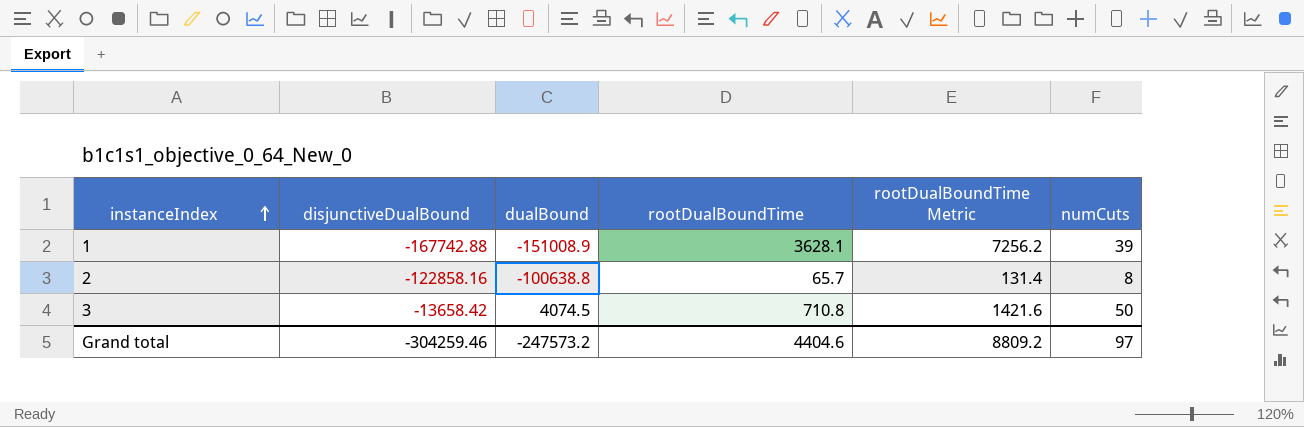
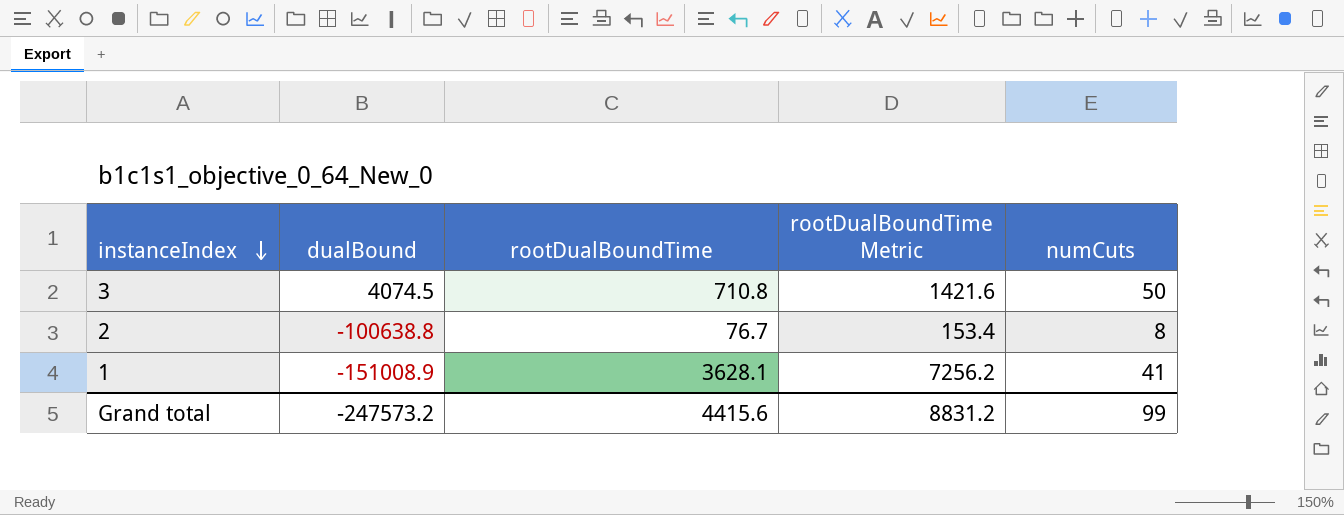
row order: instanceIndex ascending -> instanceIndex descending
column disjunctiveDualBound | position: 2 -> none
2 | rootDualBoundTime: 65.7 -> 76.7
2 | rootDualBoundTime Metric: 131.4 -> 153.4
1 | numCuts: 39 -> 41
Grand total | rootDualBoundTime: 4404.6 -> 4415.6
Grand total | rootDualBoundTime Metric: 8809.2 -> 8831.2
Grand total | numCuts: 97 -> 99

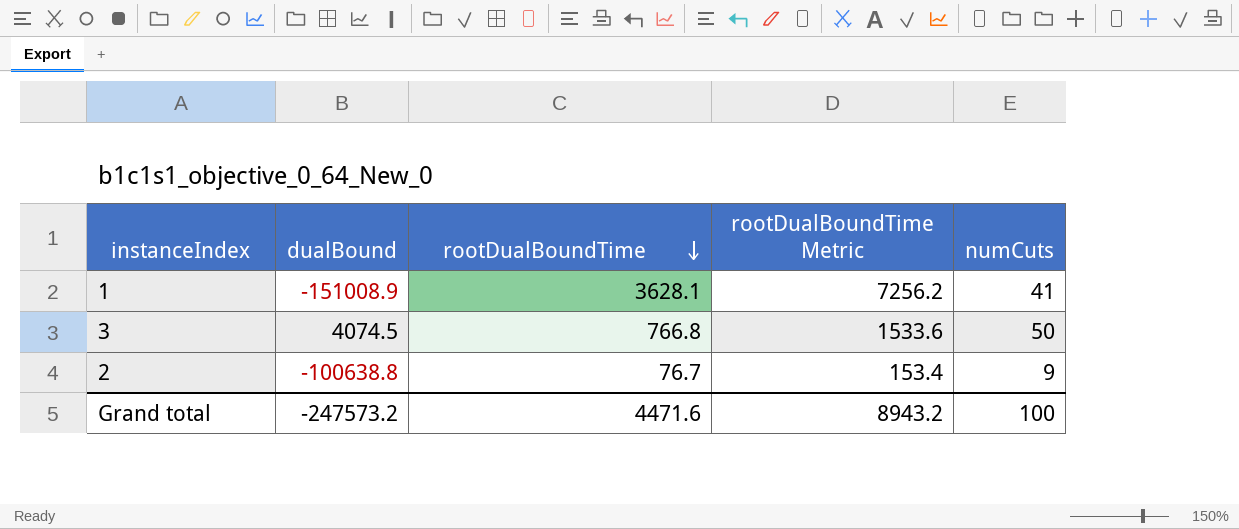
row order: instanceIndex descending -> rootDualBoundTime descending
3 | rootDualBoundTime: 710.8 -> 766.8
3 | rootDualBoundTime Metric: 1421.6 -> 1533.6
2 | numCuts: 8 -> 9
Grand total | rootDualBoundTime: 4415.6 -> 4471.6
Grand total | rootDualBoundTime Metric: 8831.2 -> 8943.2
Grand total | numCuts: 99 -> 100

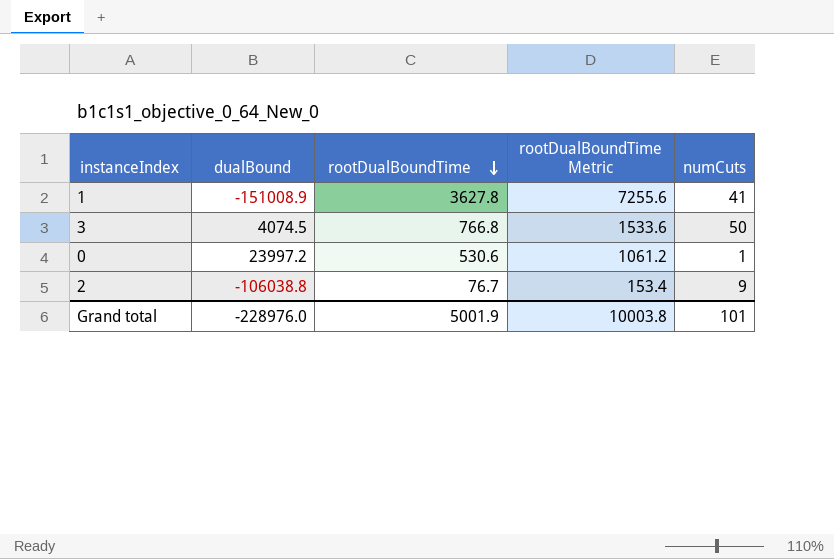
1 | rootDualBoundTime: 3628.1 -> 3627.8
1 | rootDualBoundTime Metric: 7256.2 -> 7255.6
row 0: none -> 23997.2 | 530.6 | 1061.2 | 1
2 | dualBound: -100638.8 -> -106038.8
Grand total | dualBound: -247573.2 -> -228976.0
Grand total | rootDualBoundTime: 4471.6 -> 5001.9
Grand total | rootDualBoundTime Metric: 8943.2 -> 10003.8
Grand total | numCuts: 100 -> 101

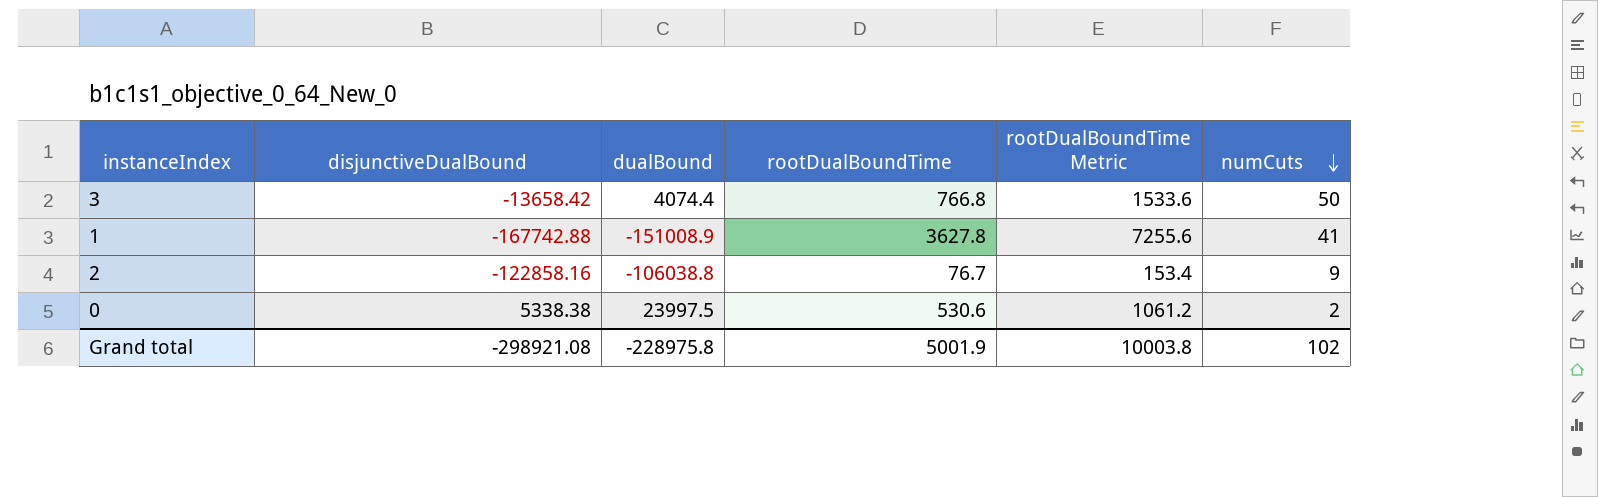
row order: rootDualBoundTime descending -> numCuts descending
column disjunctiveDualBound | position: none -> 2
3 | dualBound: 4074.5 -> 4074.4
0 | dualBound: 23997.2 -> 23997.5
0 | numCuts: 1 -> 2
Grand total | dualBound: -228976.0 -> -228975.8
Grand total | numCuts: 101 -> 102

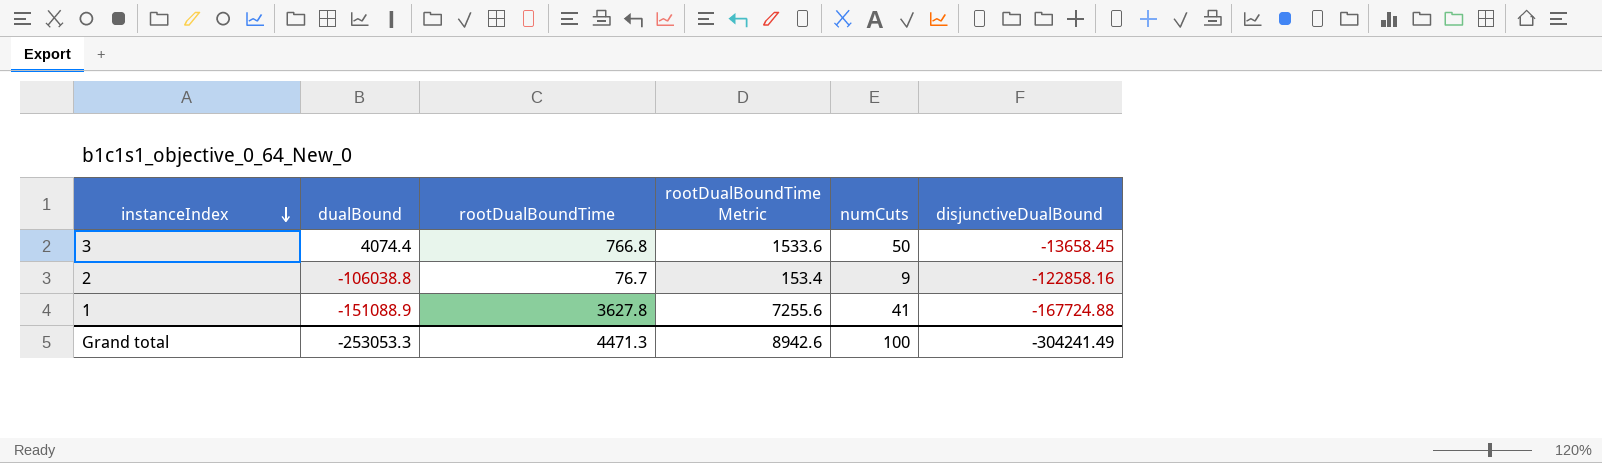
row order: numCuts descending -> instanceIndex descending
column disjunctiveDualBound | position: 2 -> 6
row 0: 5338.38 | 23997.5 | 530.6 | 1061.2 | 2 -> none
3 | disjunctiveDualBound: -13658.42 -> -13658.45
1 | dualBound: -151008.9 -> -151088.9
1 | disjunctiveDualBound: -167742.88 -> -167724.88
Grand total | dualBound: -228975.8 -> -253053.3
Grand total | rootDualBoundTime: 5001.9 -> 4471.3
Grand total | rootDualBoundTime Metric: 10003.8 -> 8942.6
Grand total | numCuts: 102 -> 100
Grand total | disjunctiveDualBound: -298921.08 -> -304241.49

